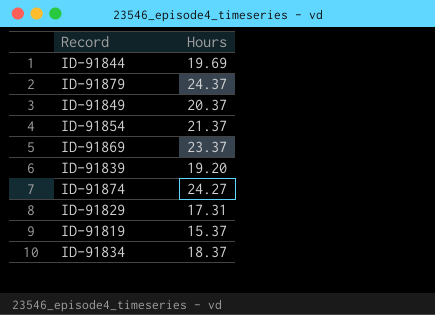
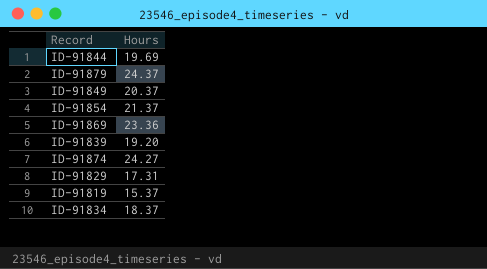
ID-91869 | Hours: 23.37 -> 23.36

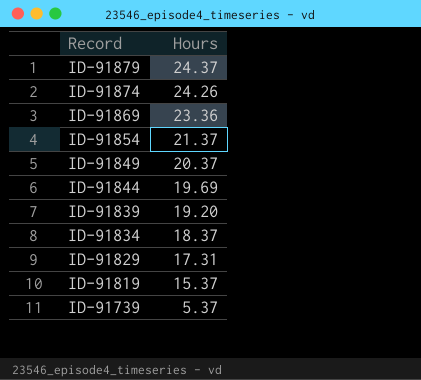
row order: none -> Record descending
ID-91874 | Hours: 24.27 -> 24.26
row ID-91739: none -> 5.37

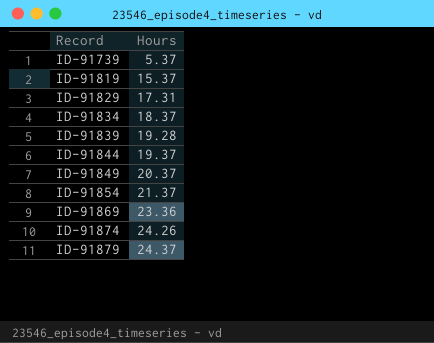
row order: Record descending -> Record ascending
ID-91839 | Hours: 19.20 -> 19.28
ID-91844 | Hours: 19.69 -> 19.37

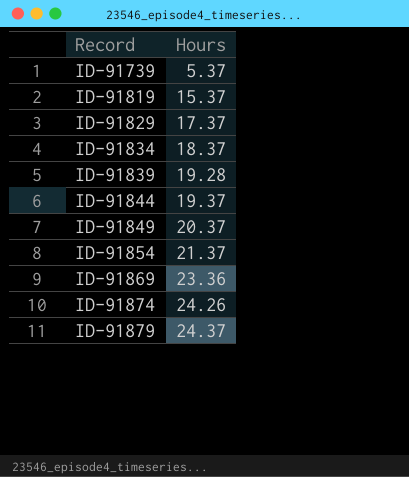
ID-91829 | Hours: 17.31 -> 17.37

